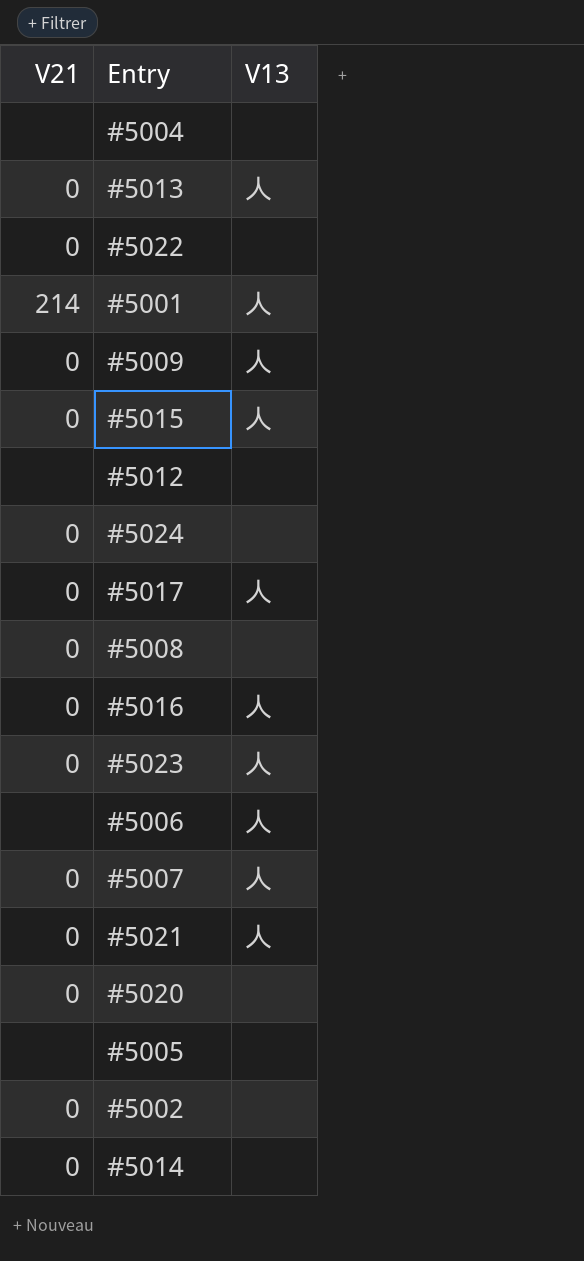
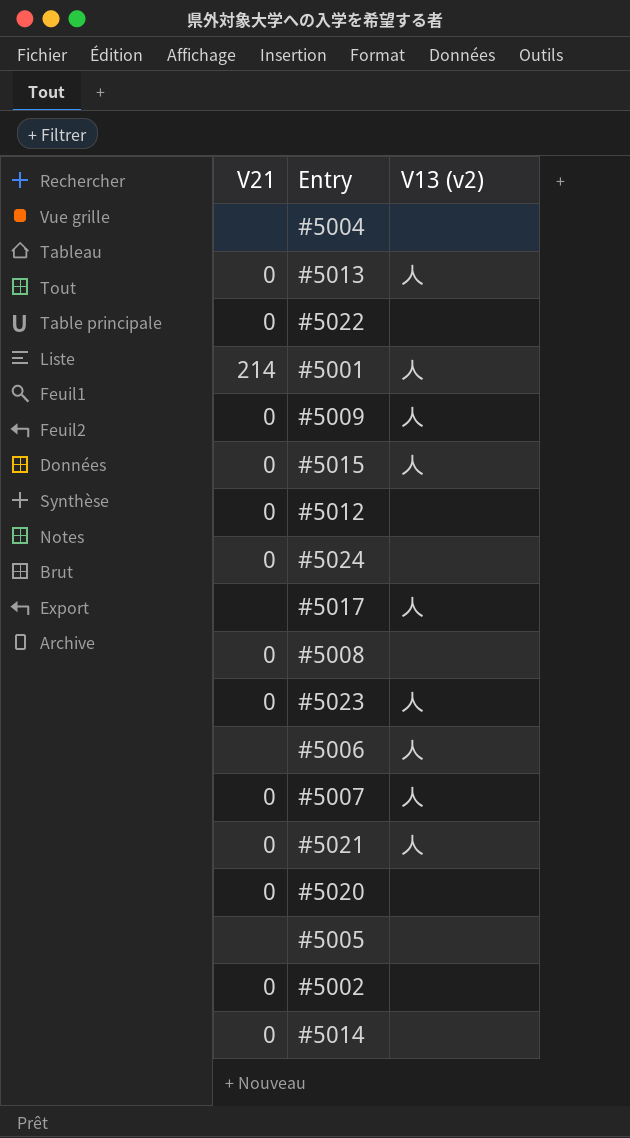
column name: V13 -> V13 (v2)
row #5016: 0 | 人 -> none
#5012 | V21: none -> 0
#5017 | V21: 0 -> none

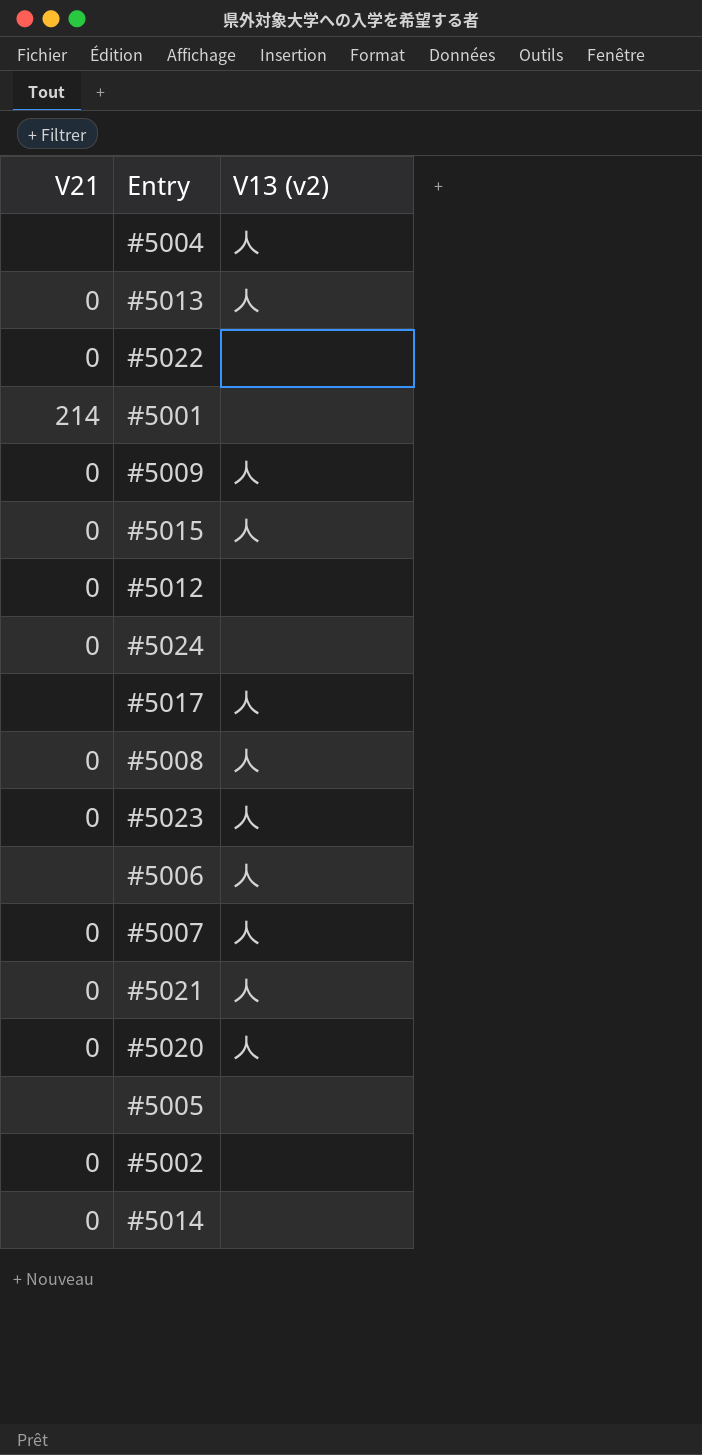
#5004 | V13 (v2): none -> 人
#5001 | V13 (v2): 人 -> none
#5008 | V13 (v2): none -> 人
#5020 | V13 (v2): none -> 人

